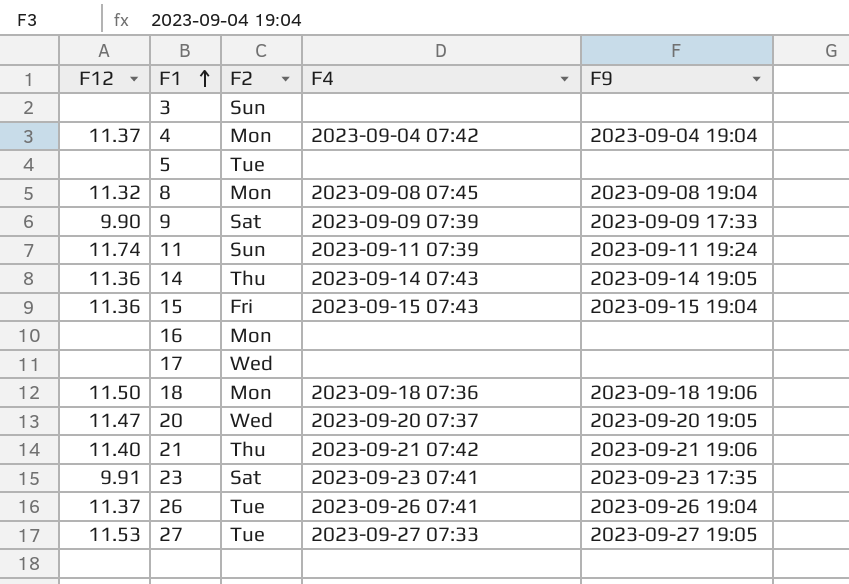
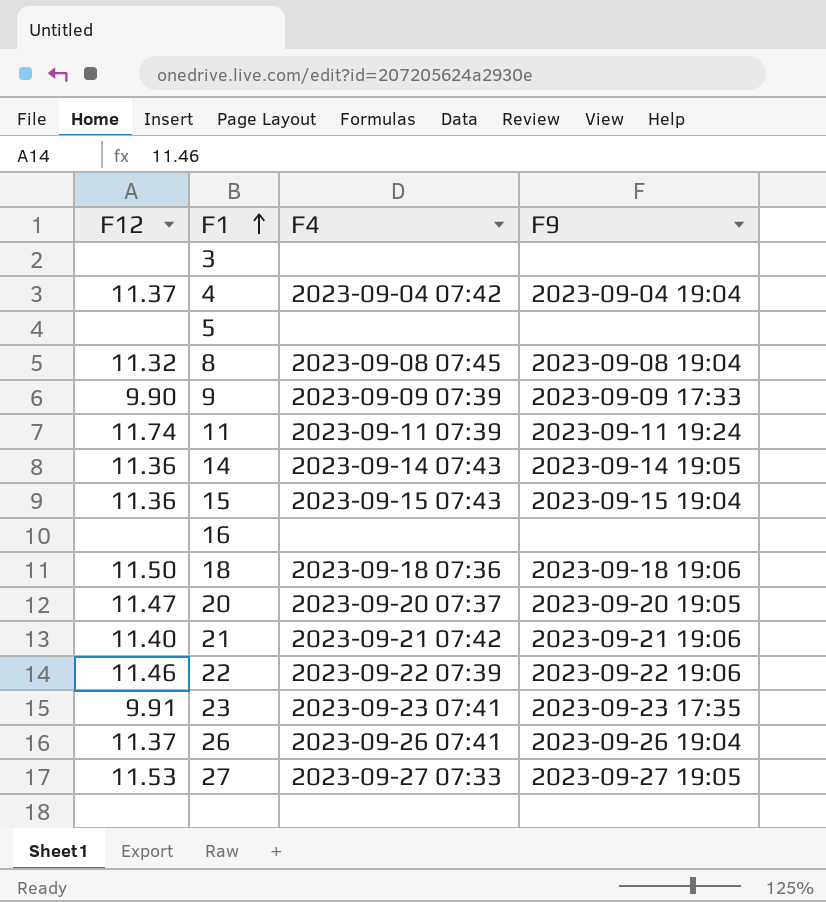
column F2 | position: 3 -> none
row 17: none | Wed | none | none -> none
row 22: none -> 11.46 | 2023-09-22 07:39 | 2023-09-22 19:06

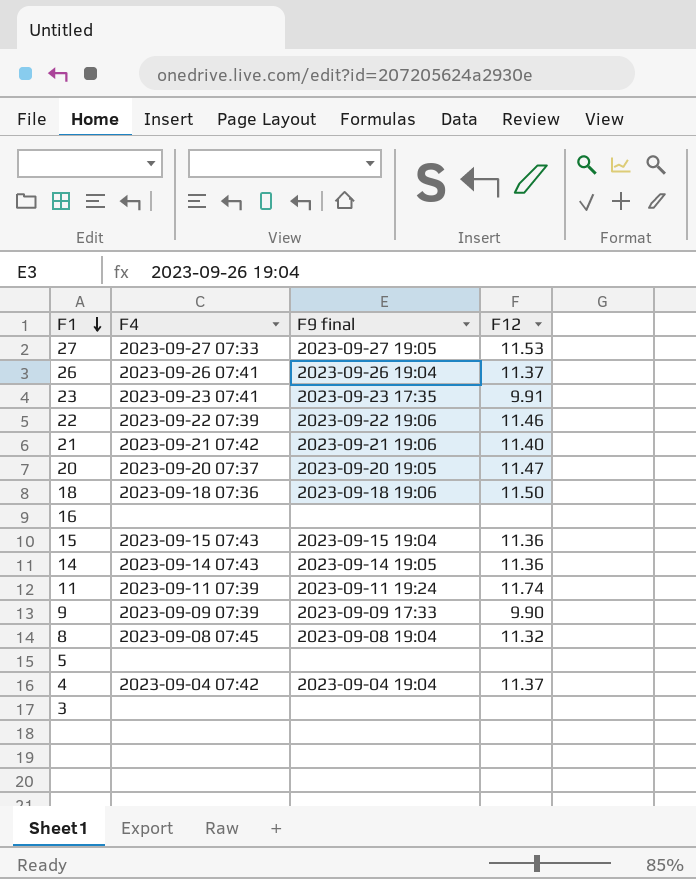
row order: F1 ascending -> F1 descending
column name: F9 -> F9 final
column F12 | position: 1 -> 4

